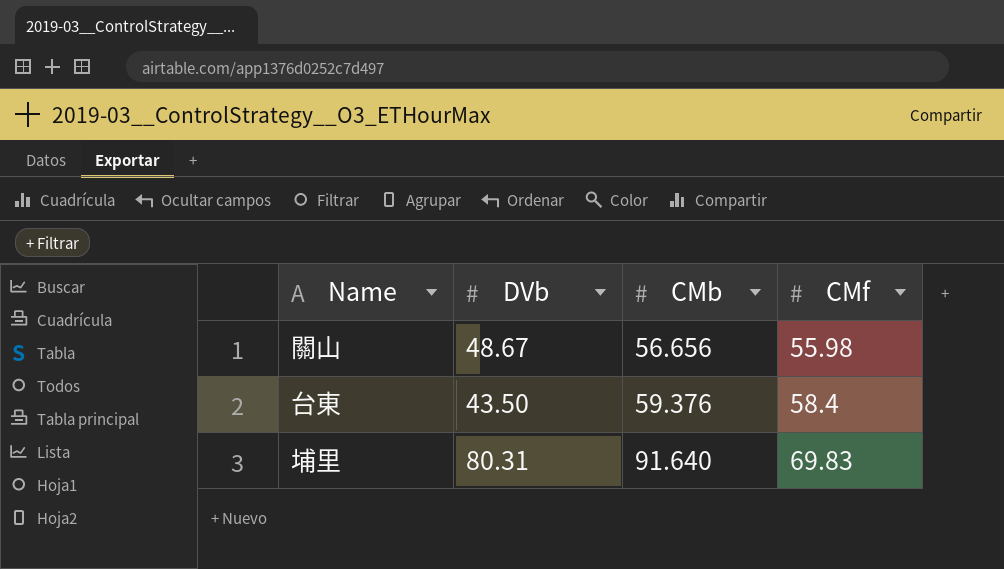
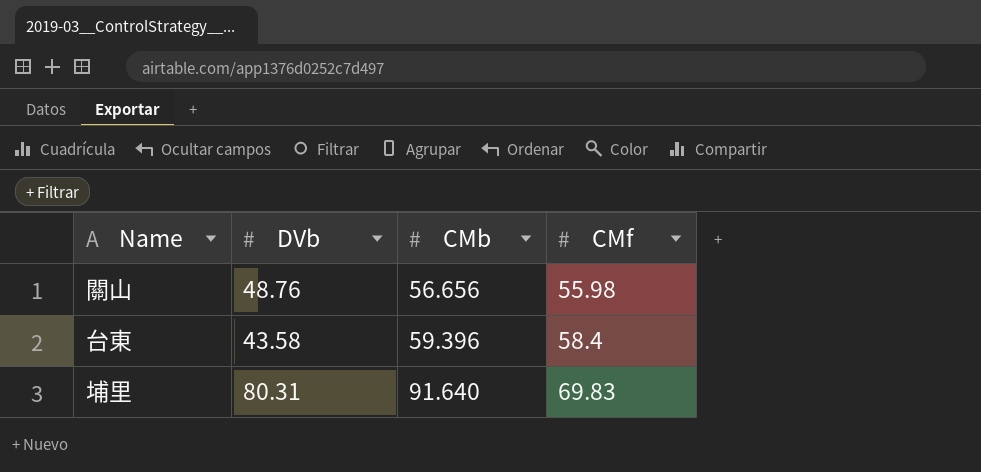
關山 | DVb: 48.67 -> 48.76
台東 | DVb: 43.50 -> 43.58
台東 | CMb: 59.376 -> 59.396

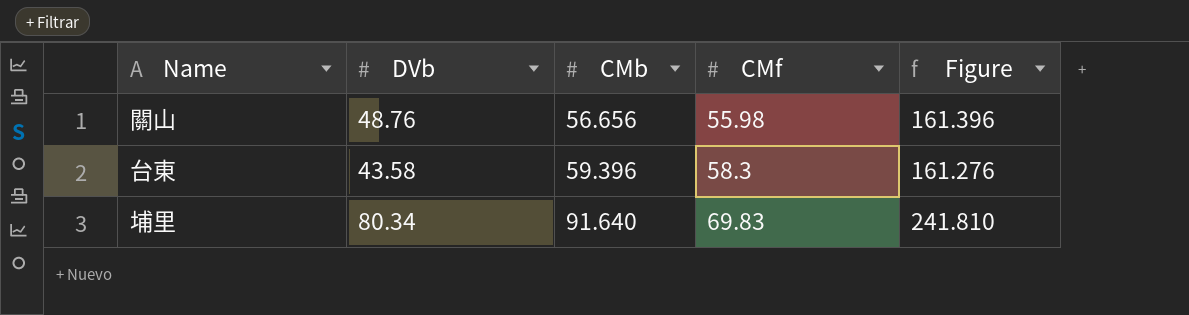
column Figure | formula: none -> [DVb] + [CMb] + [CMf]
台東 | CMf: 58.4 -> 58.3
埔里 | DVb: 80.31 -> 80.34

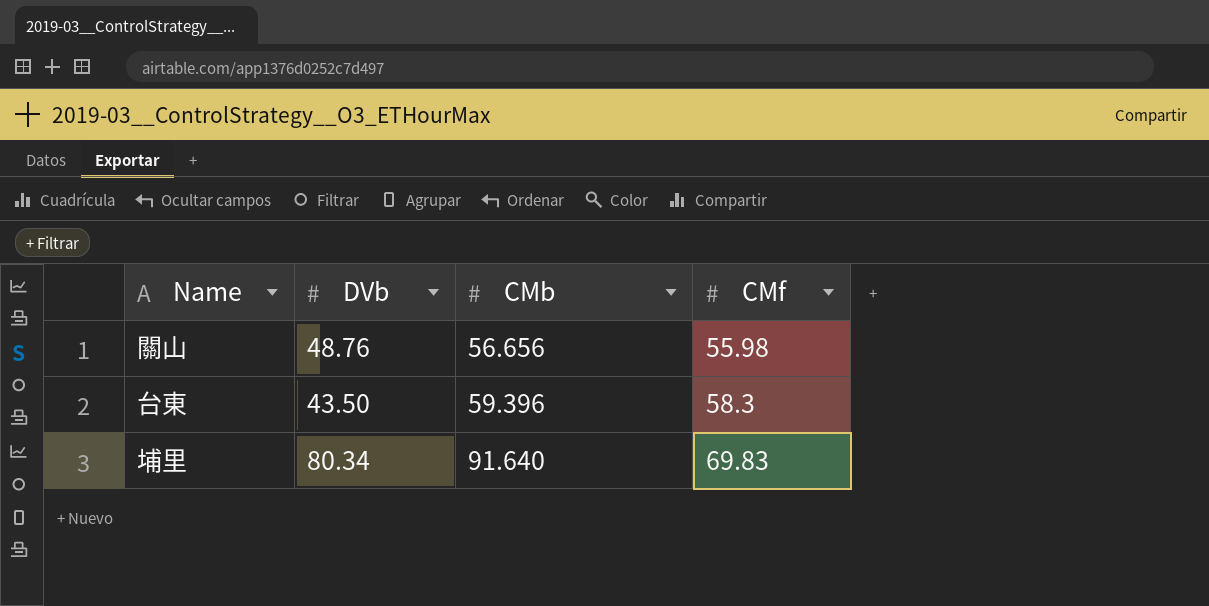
column Figure | formula: [DVb] + [CMb] + [CMf] -> none
台東 | DVb: 43.58 -> 43.50

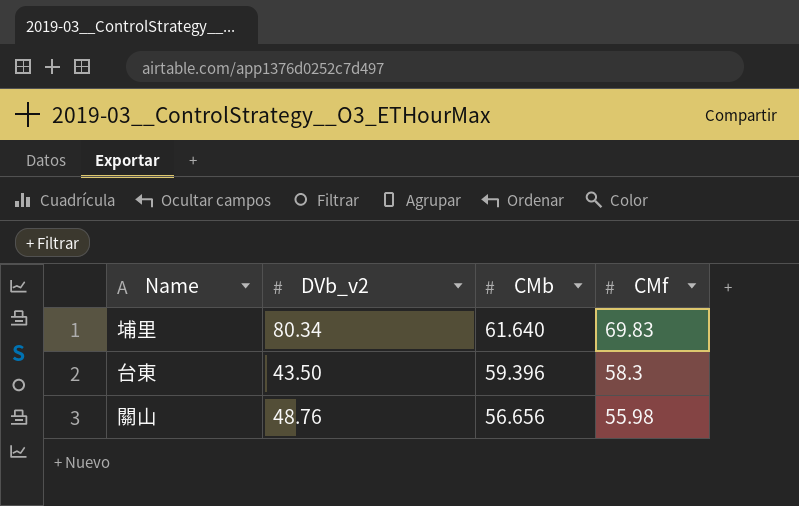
row order: CMb ascending -> CMb descending
column name: DVb -> DVb_v2
埔里 | CMb: 91.640 -> 61.640

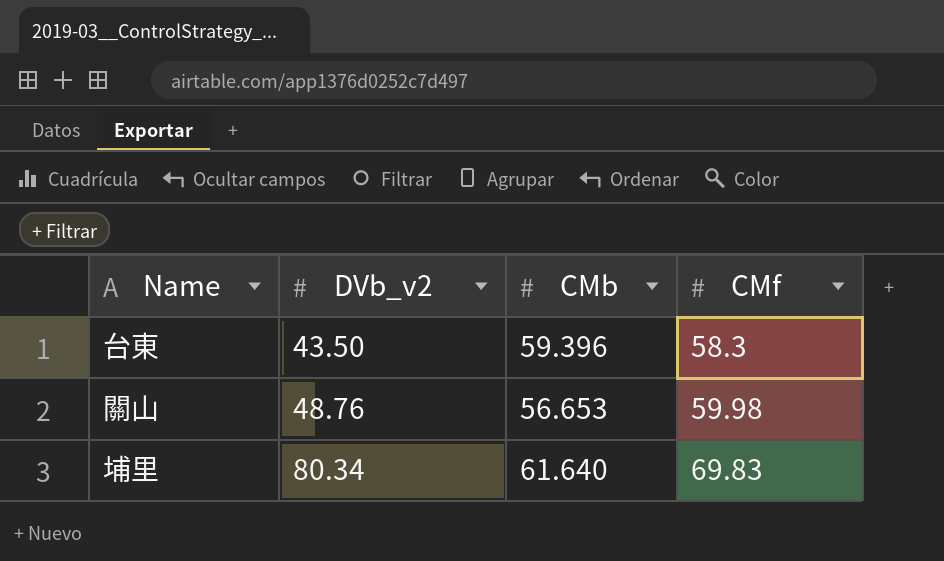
row order: CMb descending -> DVb_v2 ascending
關山 | CMb: 56.656 -> 56.653
關山 | CMf: 55.98 -> 59.98

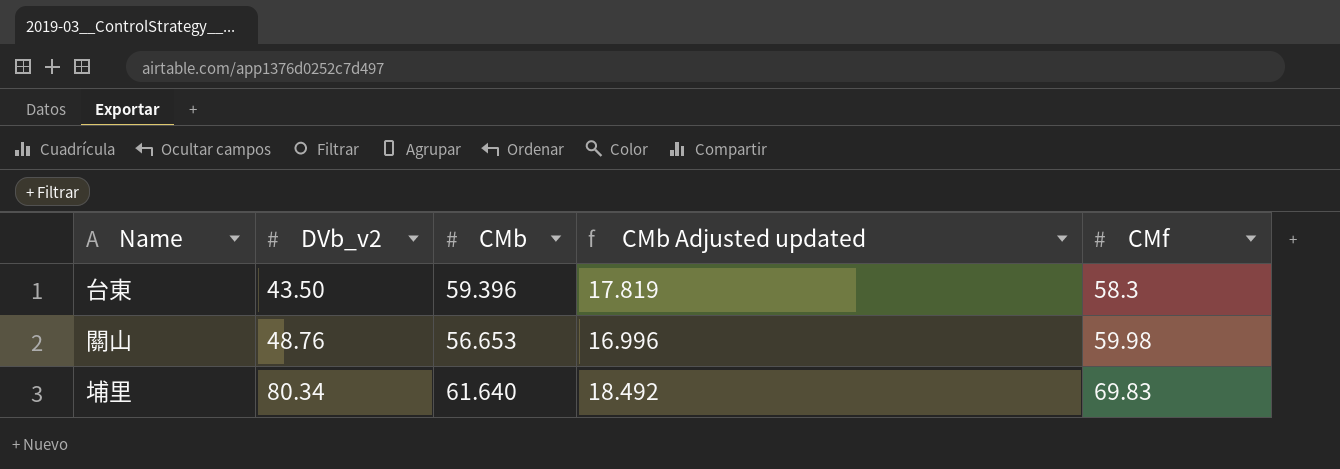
column CMb Adjusted updated | formula: none -> [CMb] * 0.3

